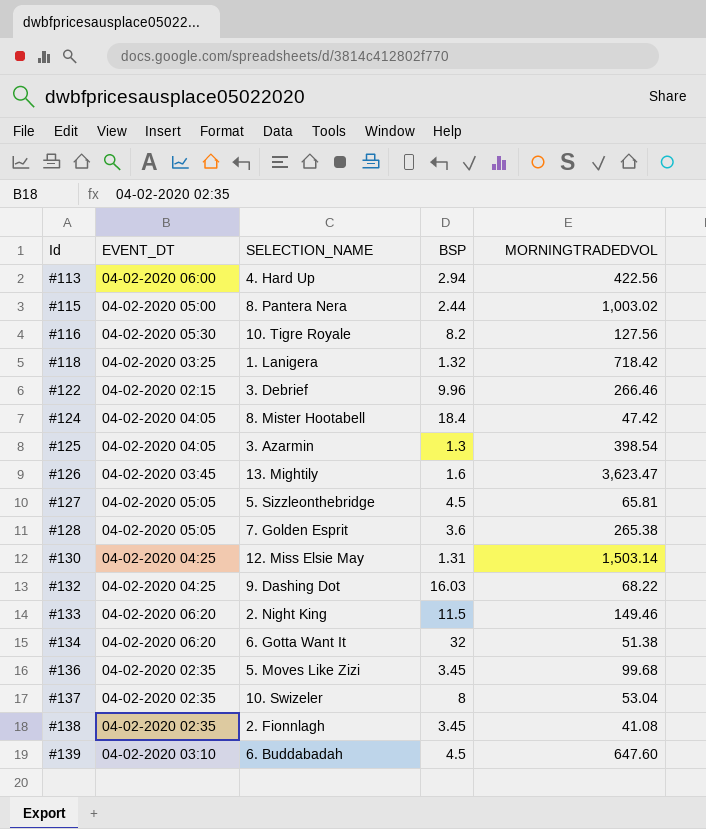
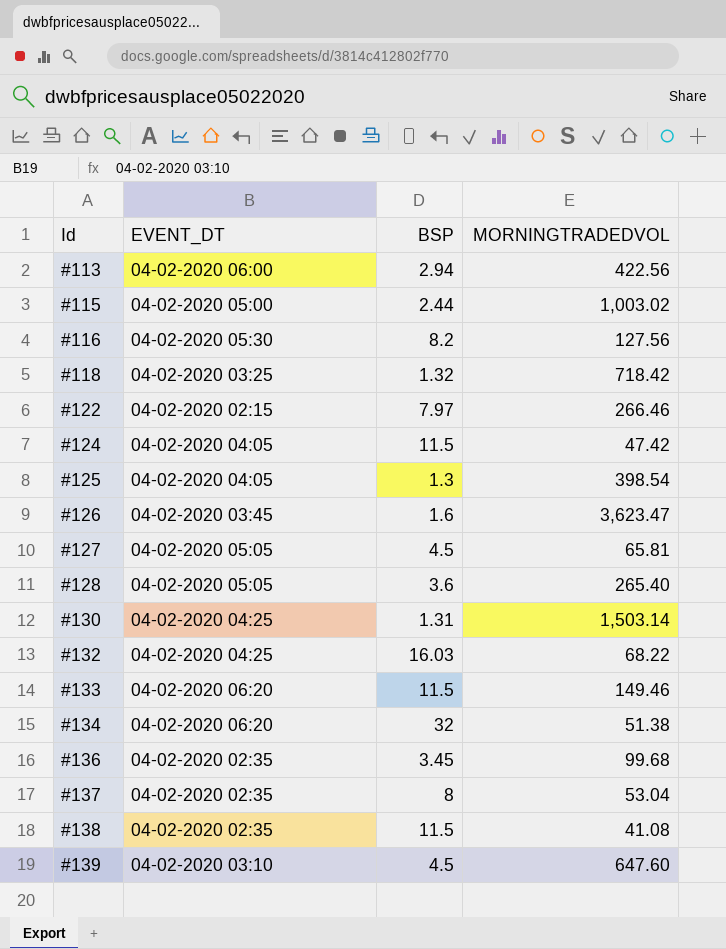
column SELECTION_NAME | position: 3 -> none
#122 | BSP: 9.96 -> 7.97
#124 | BSP: 18.4 -> 11.5
#128 | MORNINGTRADEDVOL: 265.38 -> 265.40
#138 | BSP: 3.45 -> 11.5

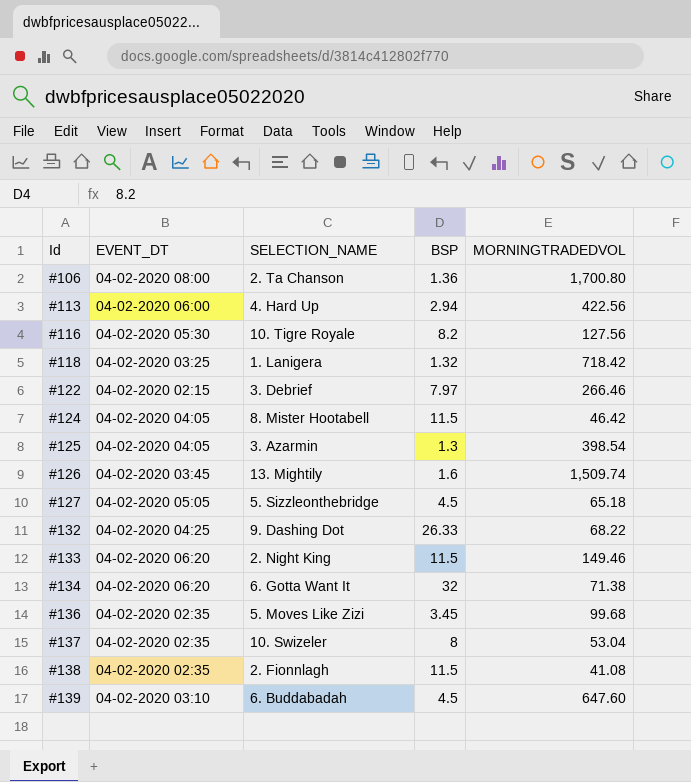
column SELECTION_NAME | position: none -> 3
row #115: 04-02-2020 05:00 | 2.44 | 1,003.02 -> none
row #128: 04-02-2020 05:05 | 3.6 | 265.40 -> none
row #130: 04-02-2020 04:25 | 1.31 | 1,503.14 -> none
row #106: none -> 04-02-2020 08:00 | 2. Ta Chanson | 1.36 | 1,700.80
#124 | MORNINGTRADEDVOL: 47.42 -> 46.42
#126 | MORNINGTRADEDVOL: 3,623.47 -> 1,509.74
#127 | MORNINGTRADEDVOL: 65.81 -> 65.18
#132 | BSP: 16.03 -> 26.33
#134 | MORNINGTRADEDVOL: 51.38 -> 71.38

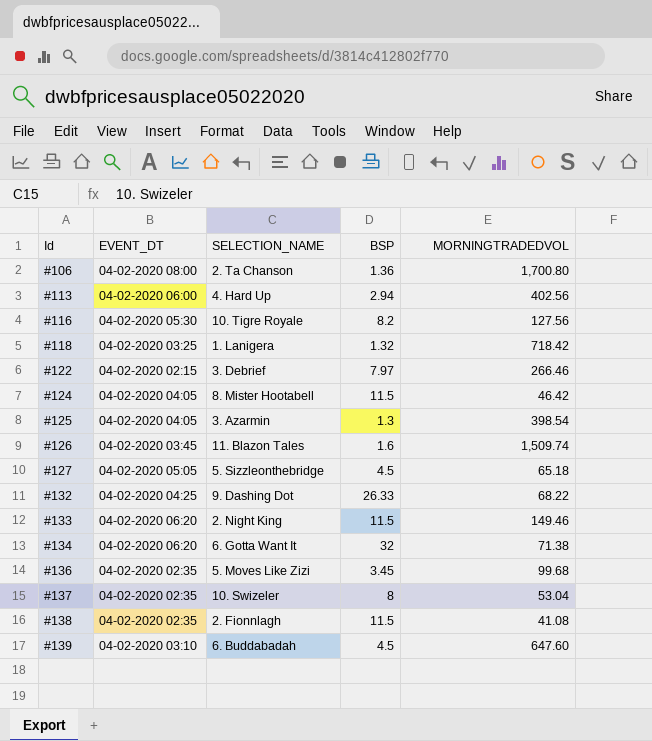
#113 | MORNINGTRADEDVOL: 422.56 -> 402.56
#126 | SELECTION_NAME: 13. Mightily -> 11. Blazon Tales

